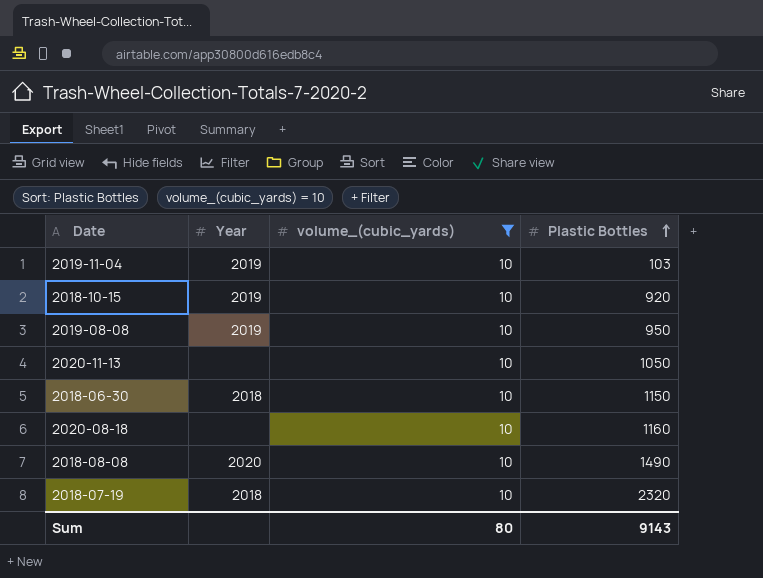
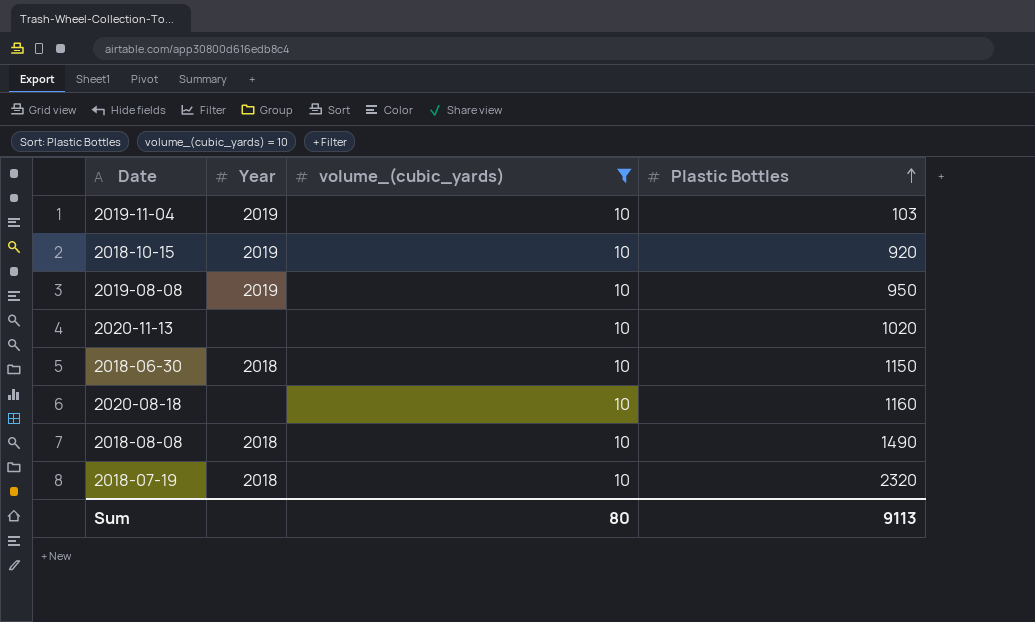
2020-11-13 | Plastic Bottles: 1050 -> 1020
2018-08-08 | Year: 2020 -> 2018
Sum | Plastic Bottles: 9143 -> 9113

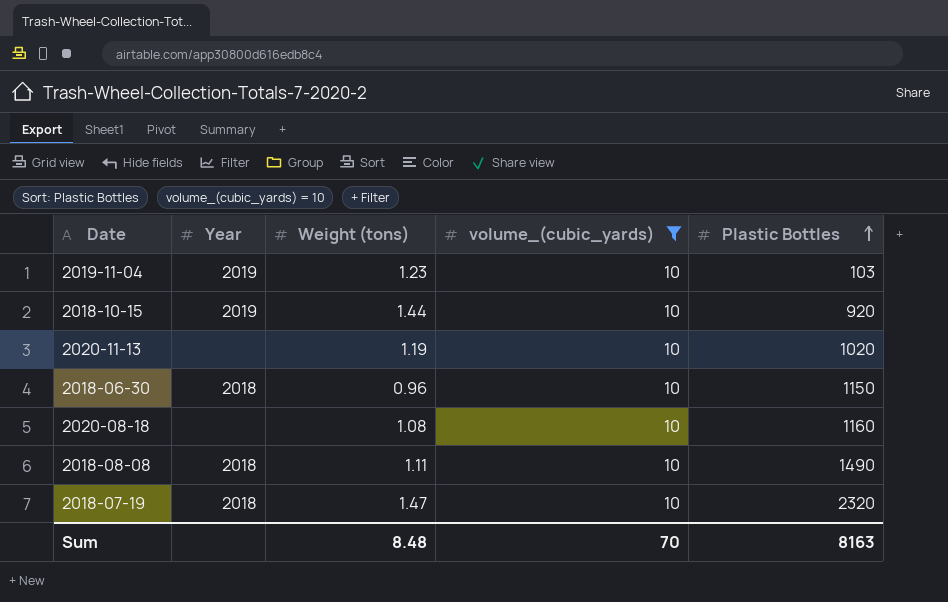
column Weight (tons) | position: none -> 3
row 2019-08-08: 2019 | 10 | 950 -> none
Sum | volume_(cubic_yards): 80 -> 70
Sum | Plastic Bottles: 9113 -> 8163

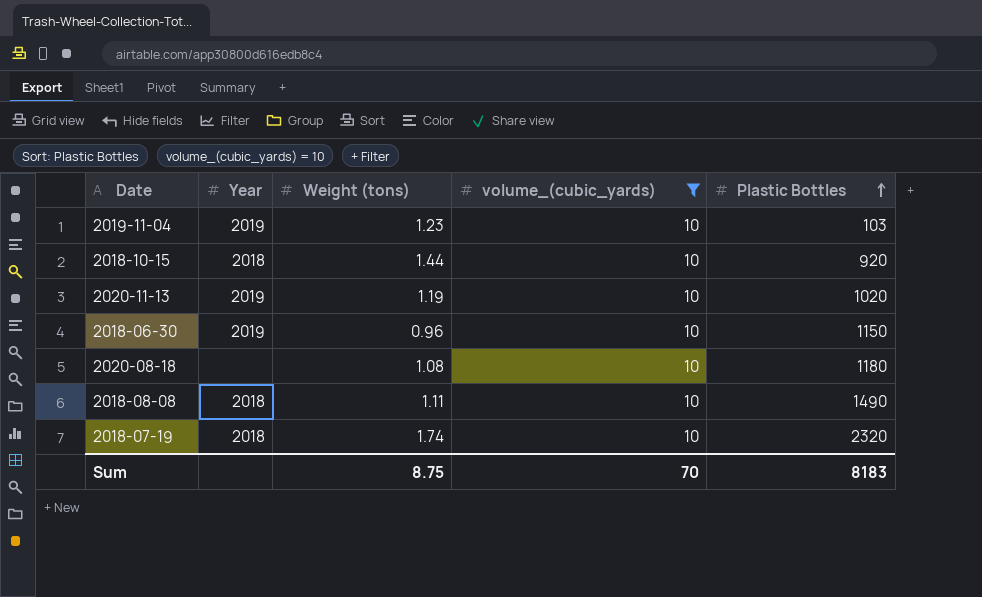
2018-10-15 | Year: 2019 -> 2018
2020-11-13 | Year: none -> 2019
2018-06-30 | Year: 2018 -> 2019
2020-08-18 | Plastic Bottles: 1160 -> 1180
2018-07-19 | Weight (tons): 1.47 -> 1.74
Sum | Weight (tons): 8.48 -> 8.75
Sum | Plastic Bottles: 8163 -> 8183

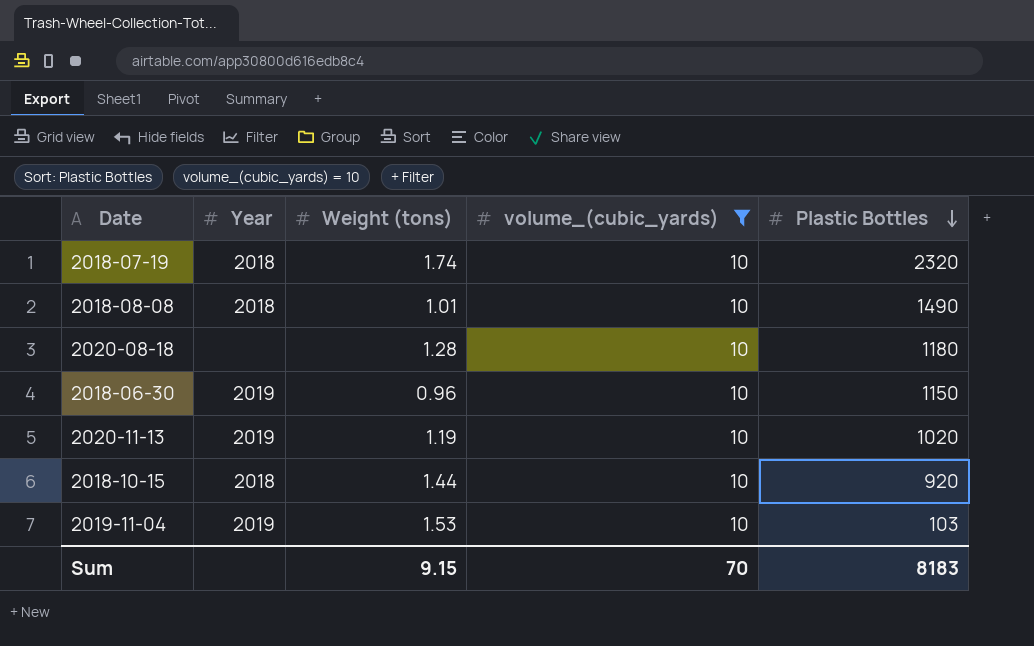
row order: Plastic Bottles ascending -> Plastic Bottles descending
2018-08-08 | Weight (tons): 1.11 -> 1.01
2020-08-18 | Weight (tons): 1.08 -> 1.28
2019-11-04 | Weight (tons): 1.23 -> 1.53
Sum | Weight (tons): 8.75 -> 9.15

